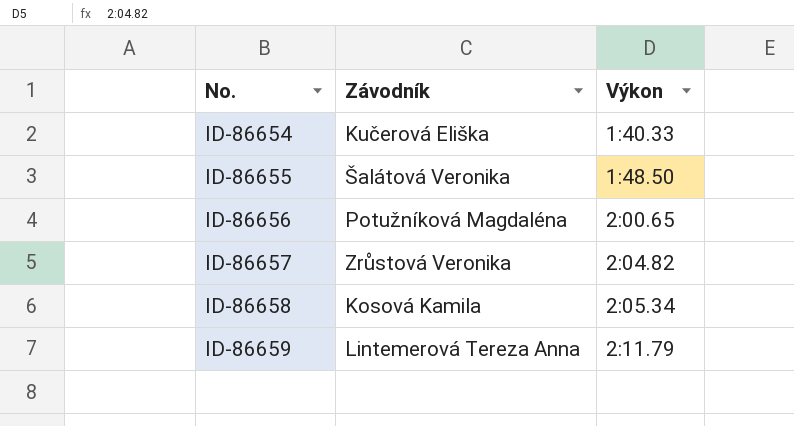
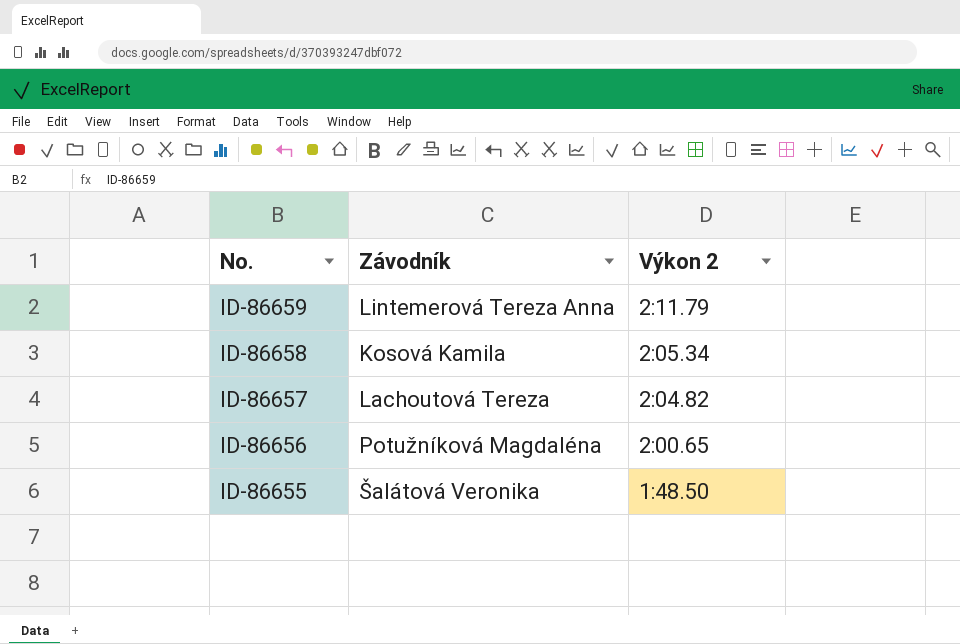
row order: No. ascending -> No. descending
column name: Výkon -> Výkon 2
row ID-86654: Kučerová Eliška | 1:40.33 -> none
ID-86657 | Závodník: Zrůstová Veronika -> Lachoutová Tereza

